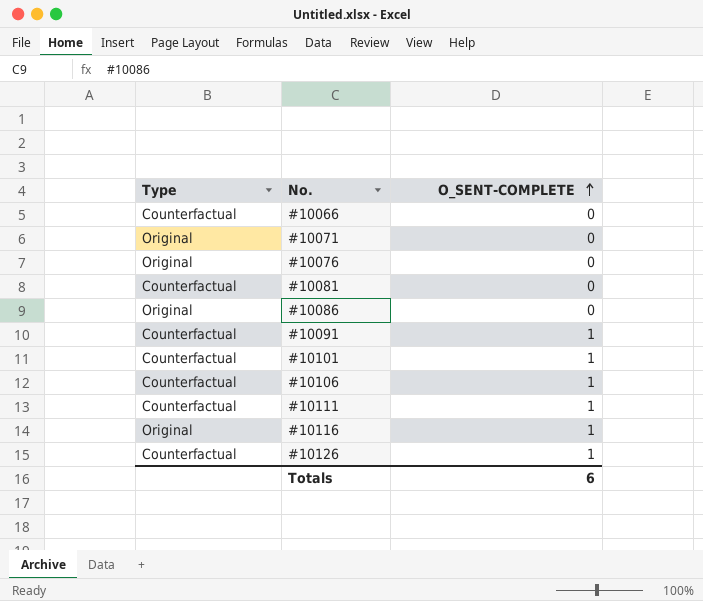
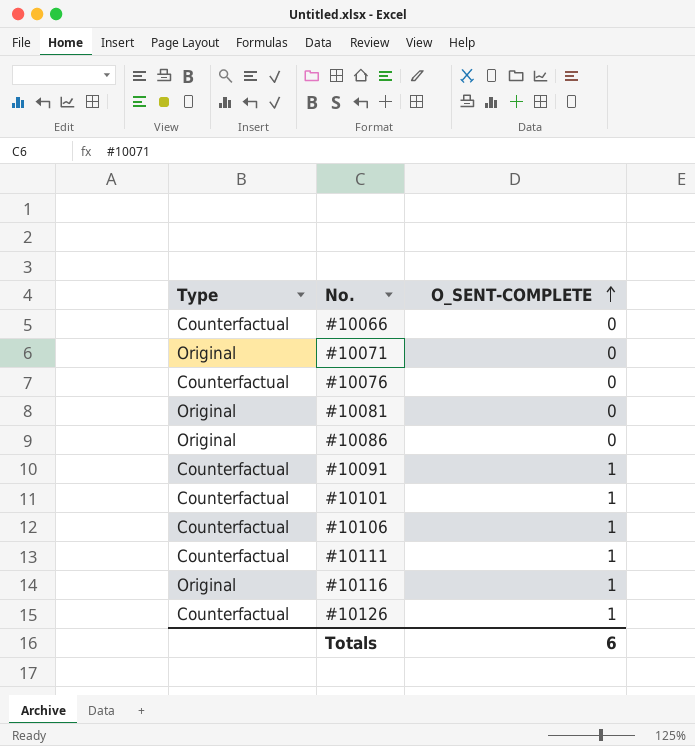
#10076 | Type: Original -> Counterfactual
#10081 | Type: Counterfactual -> Original

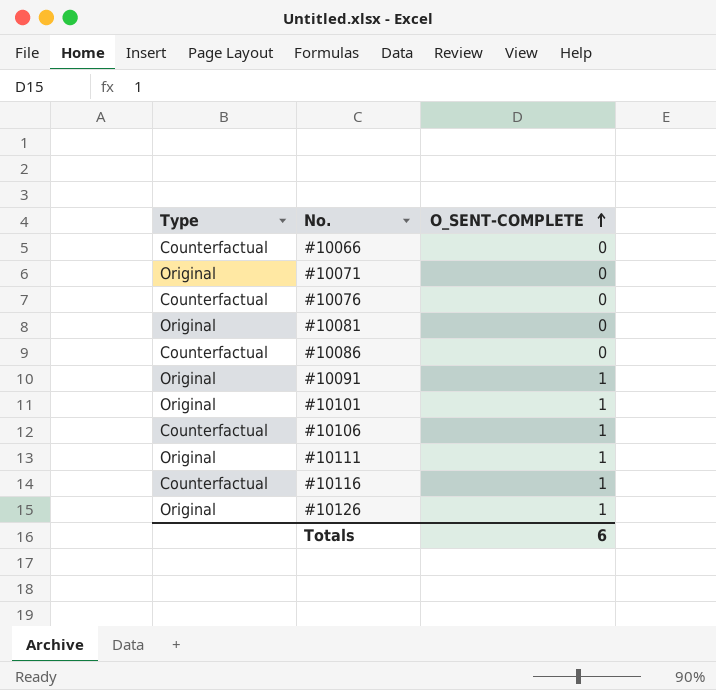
#10086 | Type: Original -> Counterfactual
#10091 | Type: Counterfactual -> Original
#10101 | Type: Counterfactual -> Original
#10111 | Type: Counterfactual -> Original
#10116 | Type: Original -> Counterfactual
#10126 | Type: Counterfactual -> Original

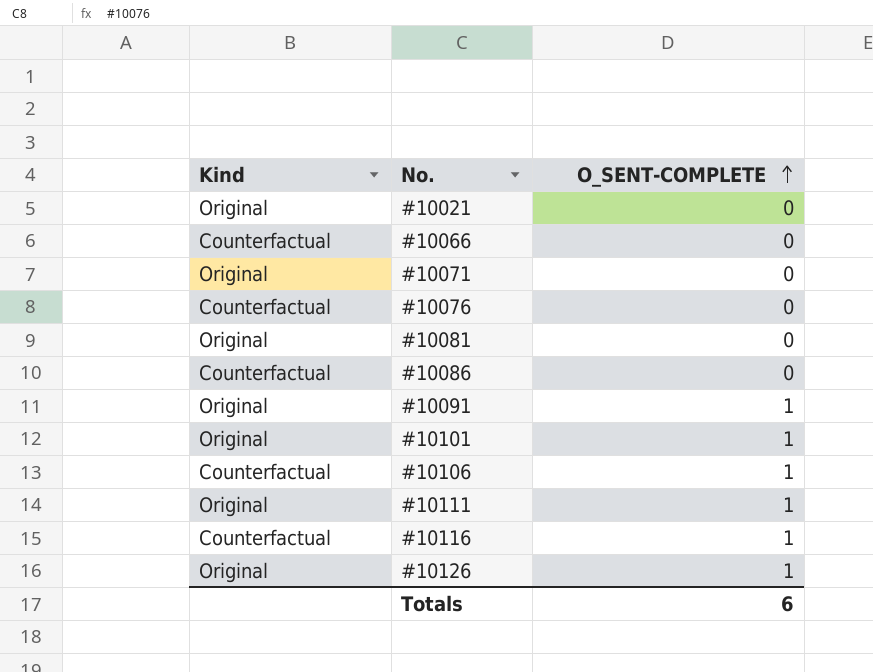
column name: Type -> Kind
row #10021: none -> Original | 0

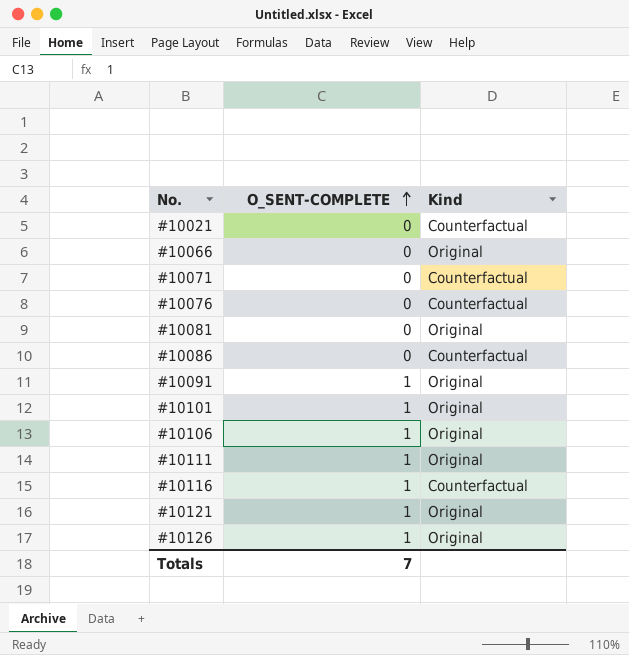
column Kind | position: 1 -> 3
#10021 | Kind: Original -> Counterfactual
#10066 | Kind: Counterfactual -> Original
#10071 | Kind: Original -> Counterfactual
#10106 | Kind: Counterfactual -> Original
row #10121: none -> 1 | Original
Totals | O_SENT-COMPLETE: 6 -> 7

